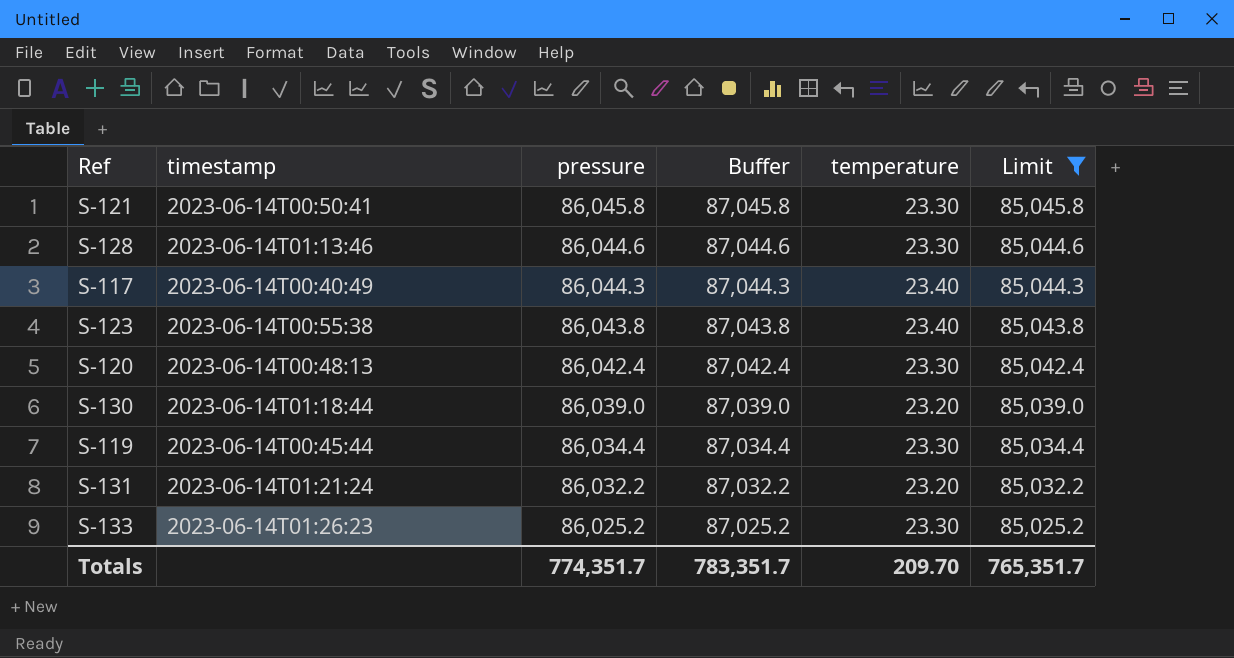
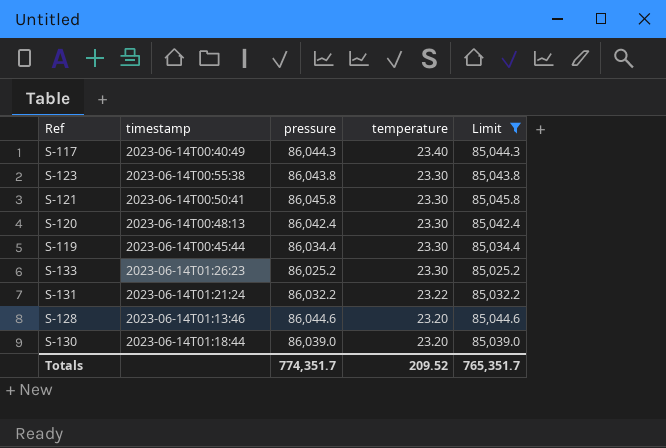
row order: pressure descending -> temperature descending
column Buffer | formula: [pressure] + 1000 -> none
S-123 | temperature: 23.40 -> 23.30
S-131 | temperature: 23.20 -> 23.22
S-128 | temperature: 23.30 -> 23.20
Totals | temperature: 209.70 -> 209.52

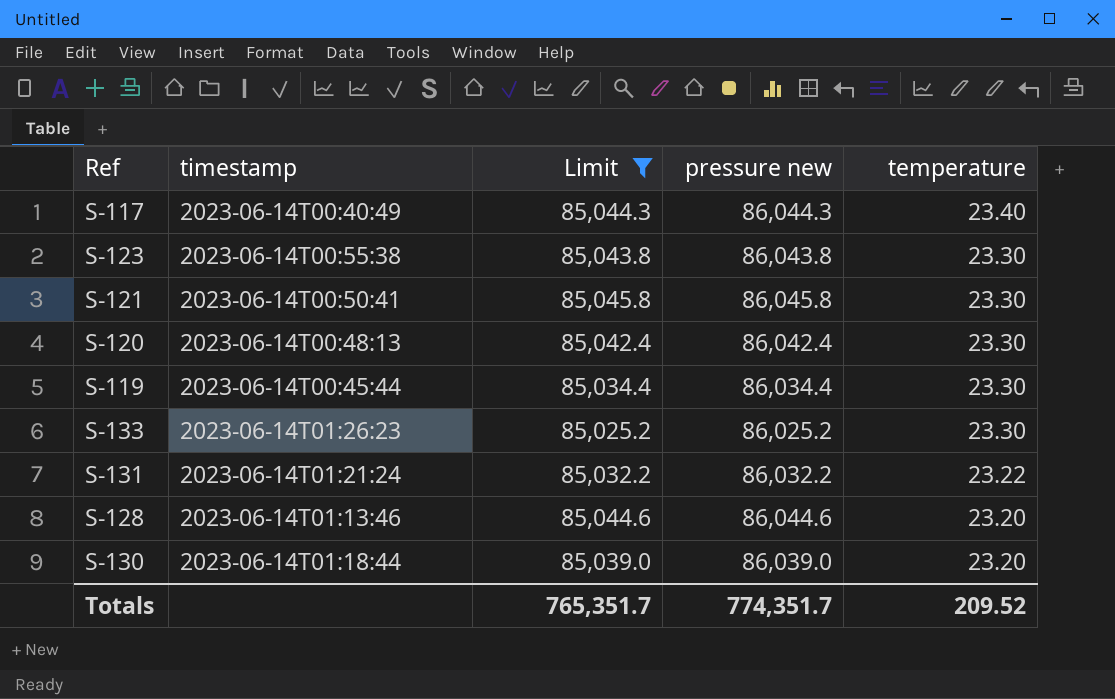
column Limit | position: 5 -> 3
column name: pressure -> pressure new

